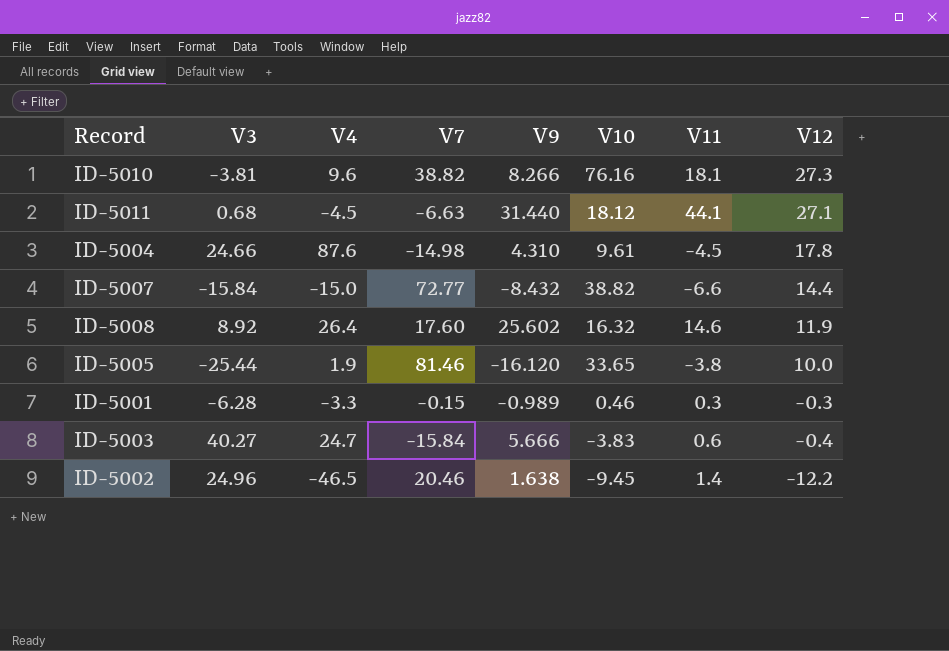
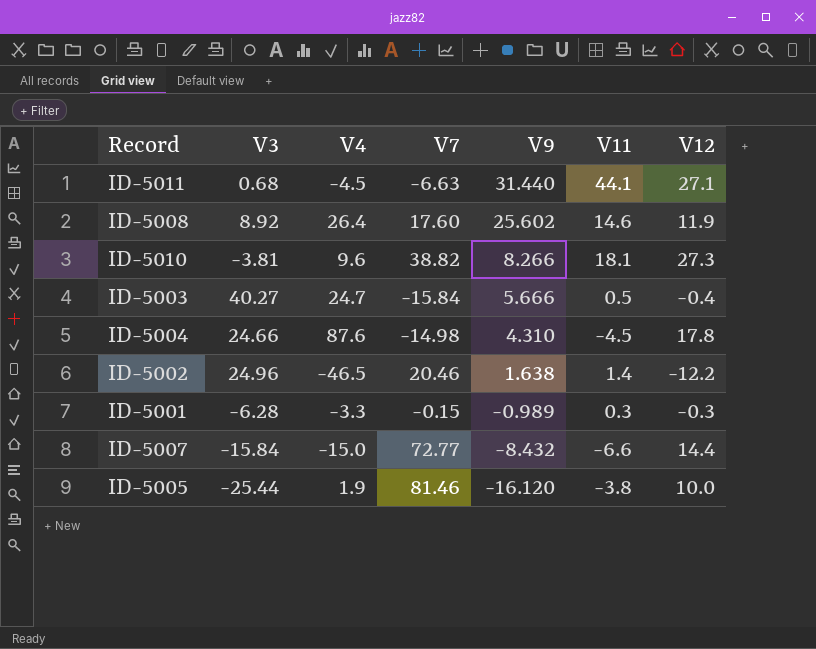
row order: V12 descending -> V9 descending
column V10 | position: 6 -> none
ID-5003 | V11: 0.6 -> 0.5

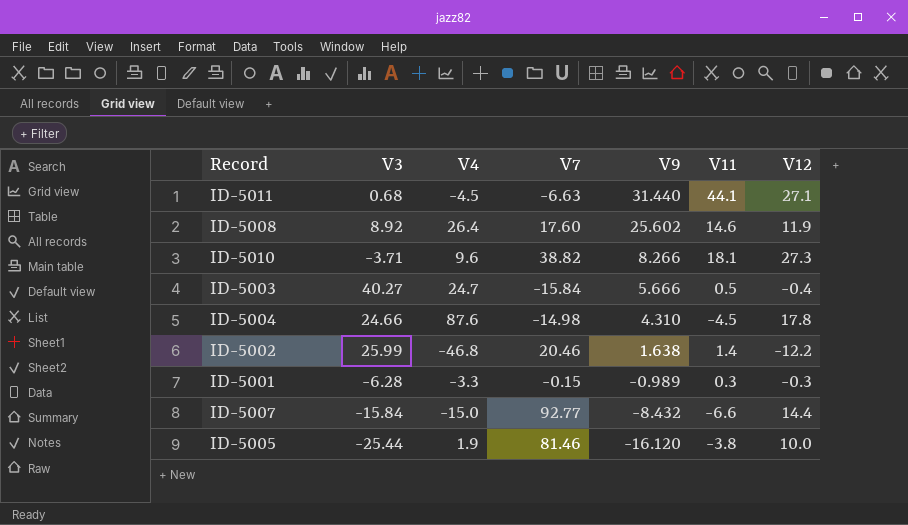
ID-5010 | V3: -3.81 -> -3.71
ID-5002 | V3: 24.96 -> 25.99
ID-5002 | V4: -46.5 -> -46.8
ID-5007 | V7: 72.77 -> 92.77

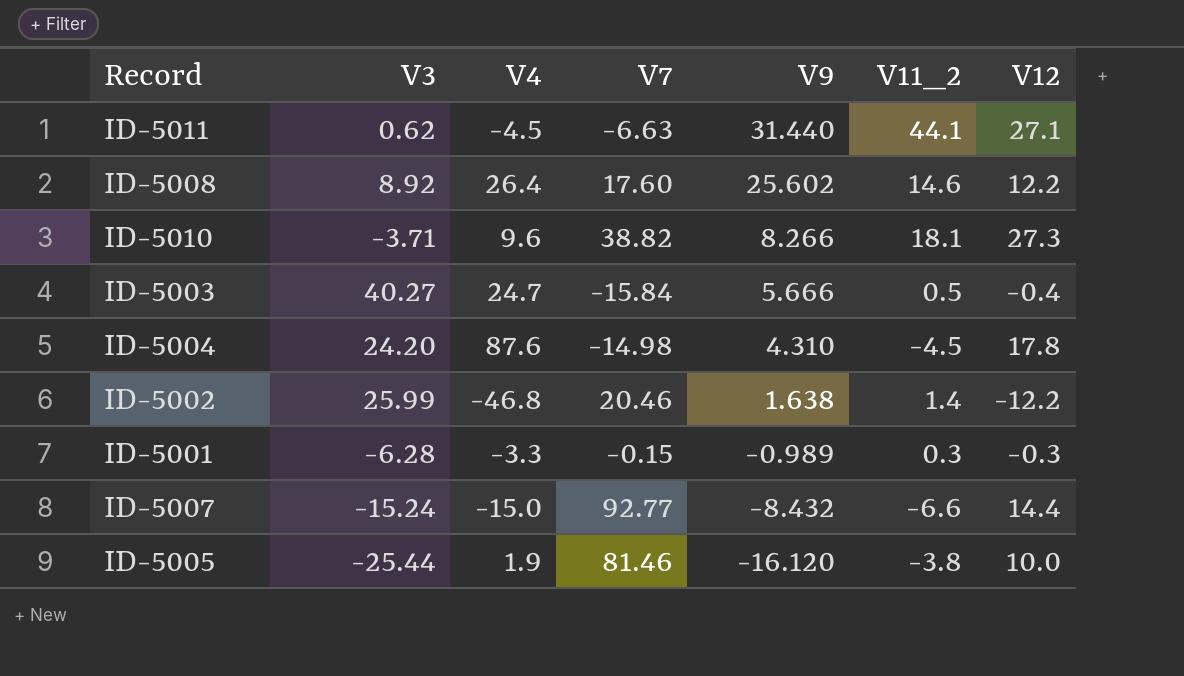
column name: V11 -> V11_2
ID-5011 | V3: 0.68 -> 0.62
ID-5008 | V12: 11.9 -> 12.2
ID-5004 | V3: 24.66 -> 24.20
ID-5007 | V3: -15.84 -> -15.24

